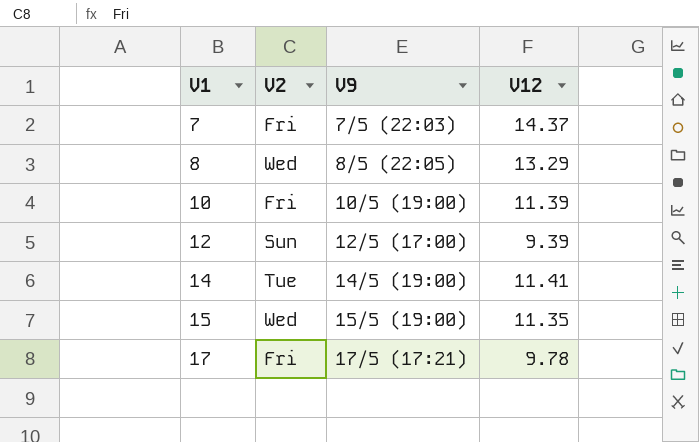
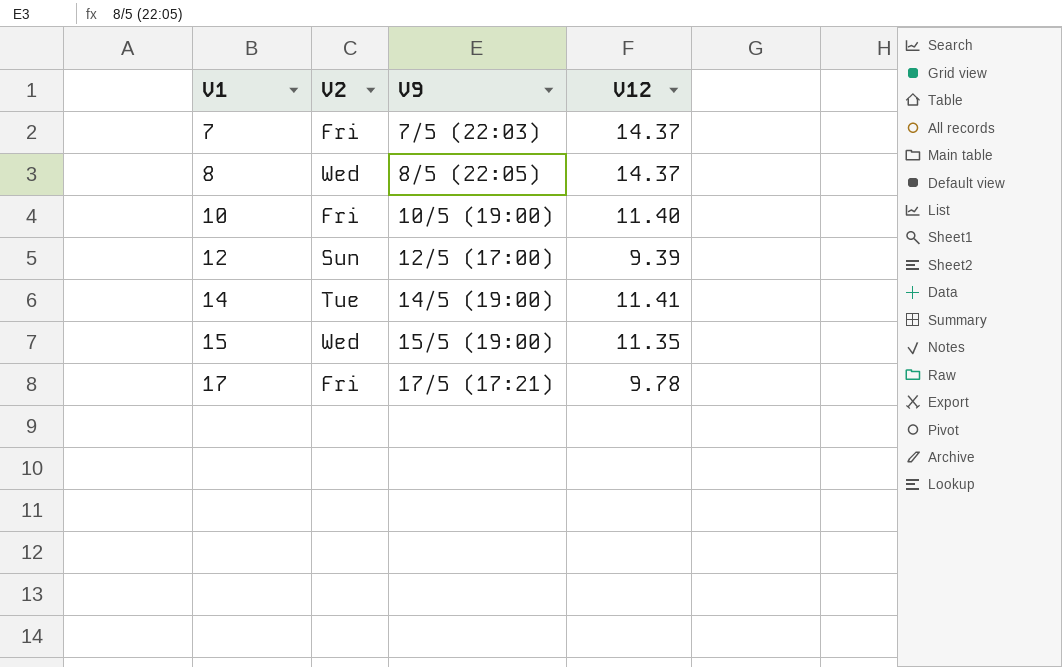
8 | V12: 13.29 -> 14.37
10 | V12: 11.39 -> 11.40

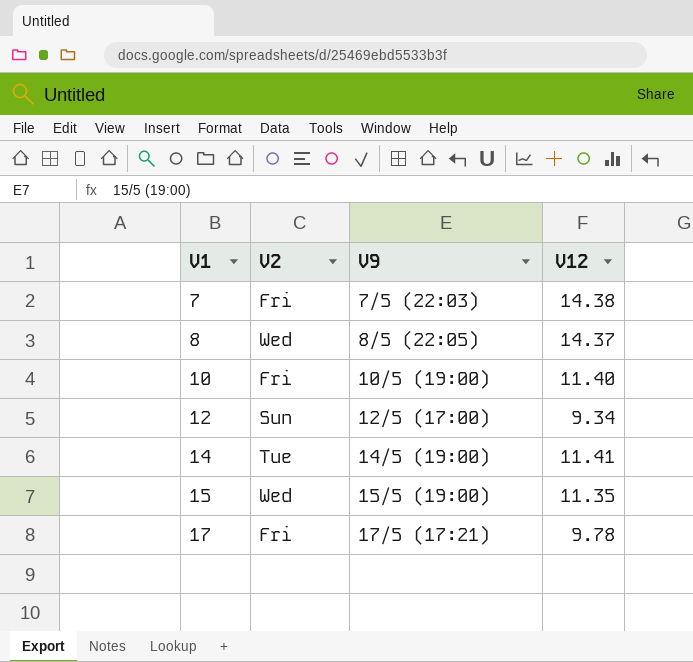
7 | V12: 14.37 -> 14.38
12 | V12: 9.39 -> 9.34

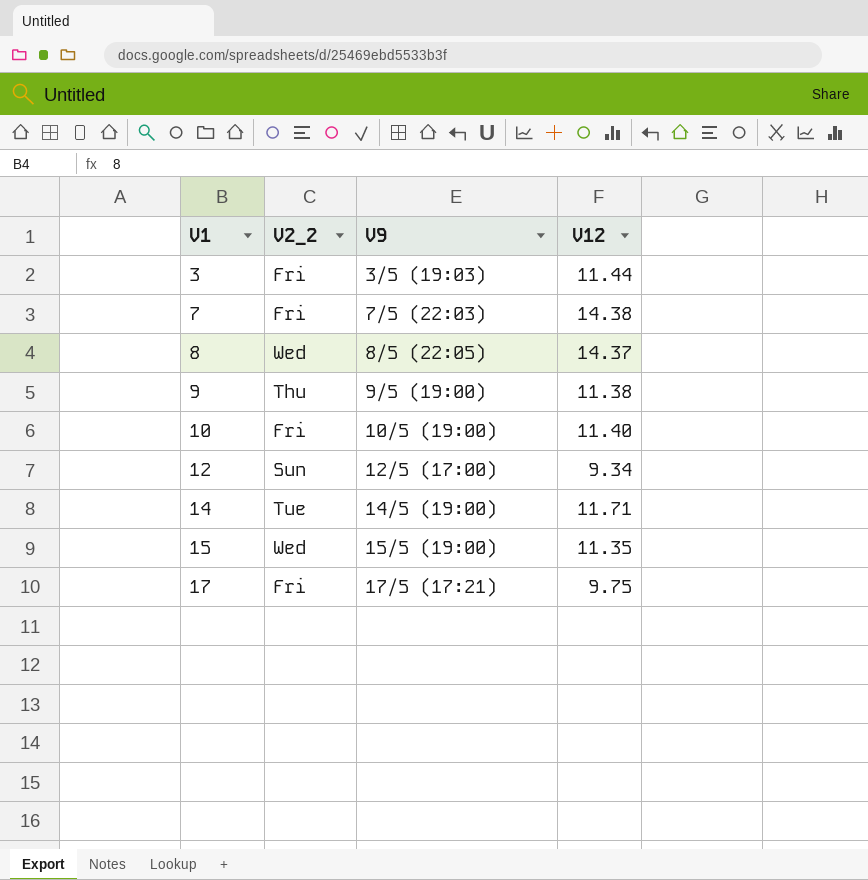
column name: V2 -> V2_2
row 3: none -> Fri | 3/5 (19:03) | 11.44
row 9: none -> Thu | 9/5 (19:00) | 11.38
14 | V12: 11.41 -> 11.71
17 | V12: 9.78 -> 9.75

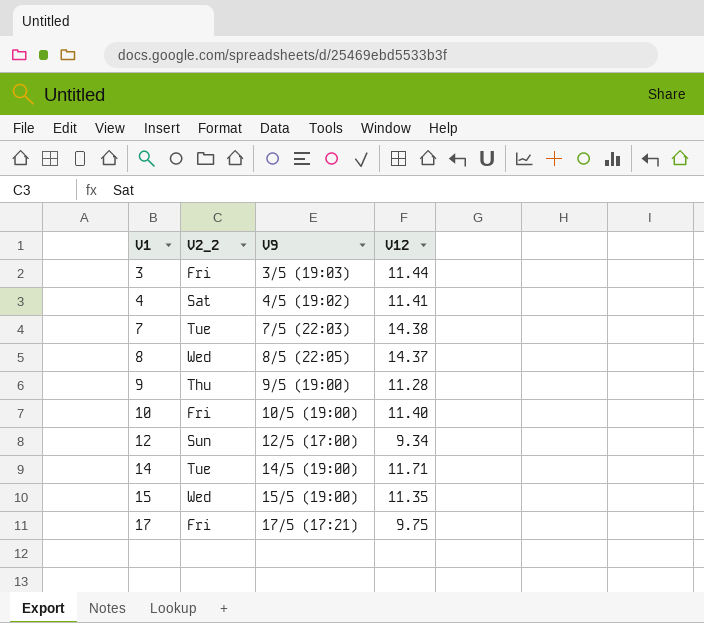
row 4: none -> Sat | 4/5 (19:02) | 11.41
7 | V2_2: Fri -> Tue
9 | V12: 11.38 -> 11.28

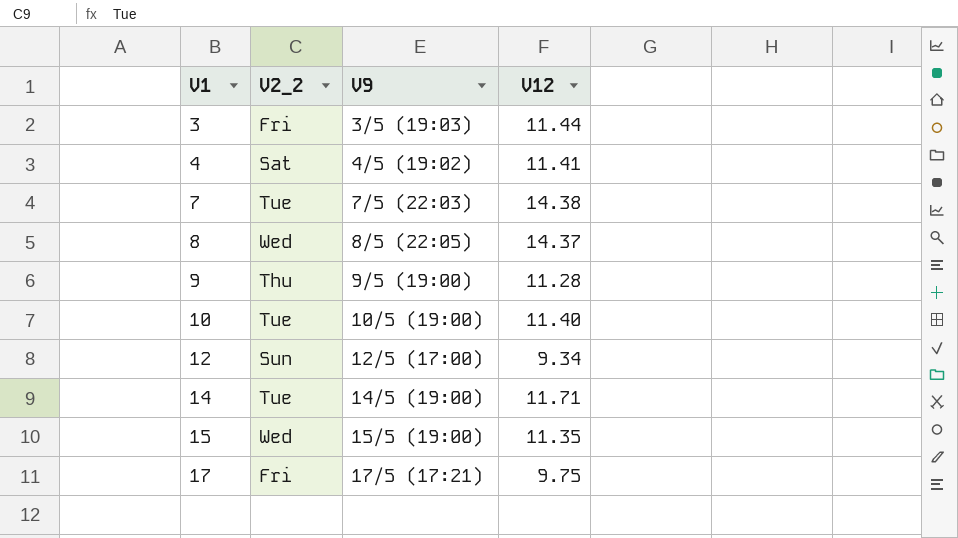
10 | V2_2: Fri -> Tue

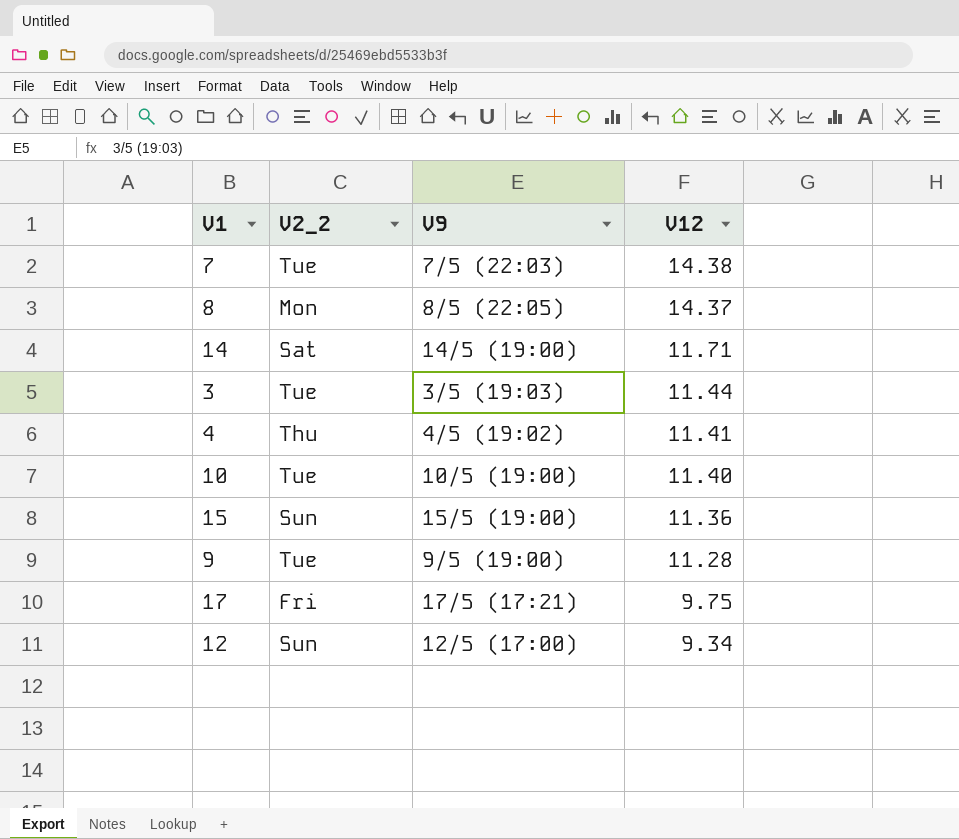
row order: V1 ascending -> V12 descending
8 | V2_2: Wed -> Mon
14 | V2_2: Tue -> Sat
3 | V2_2: Fri -> Tue
4 | V2_2: Sat -> Thu
15 | V2_2: Wed -> Sun
15 | V12: 11.35 -> 11.36
9 | V2_2: Thu -> Tue

